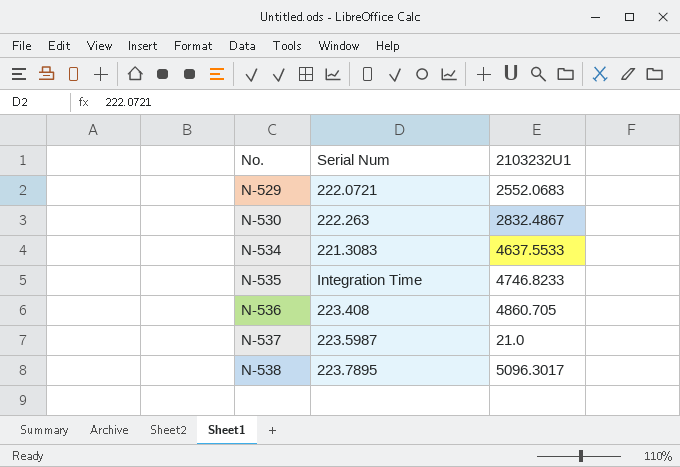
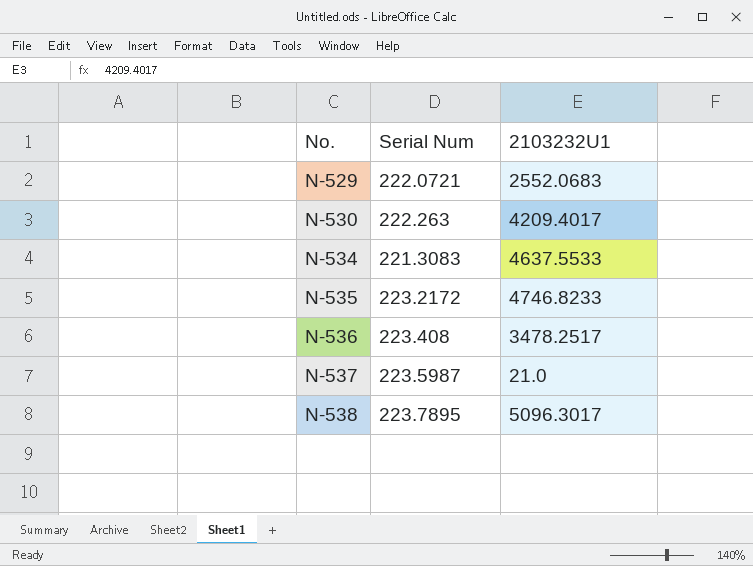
N-530 | 2103232U1: 2832.4867 -> 4209.4017
N-535 | Serial Num: Integration Time -> 223.2172
N-536 | 2103232U1: 4860.705 -> 3478.2517

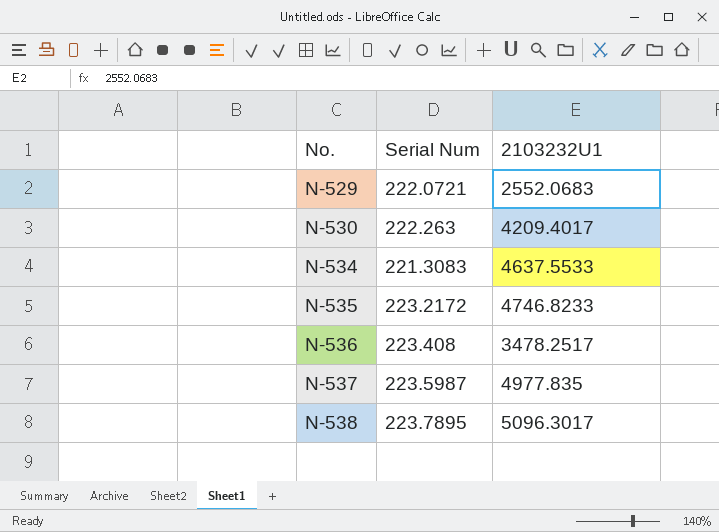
N-537 | 2103232U1: 21.0 -> 4977.835

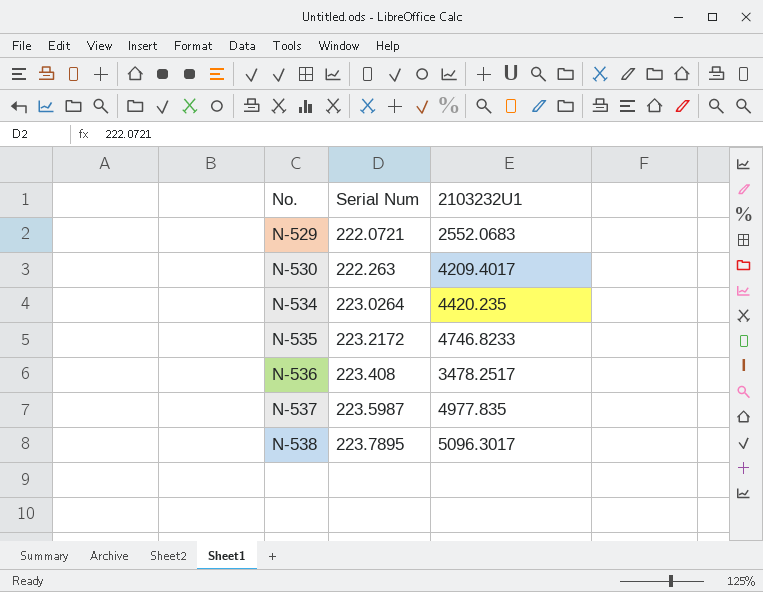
N-534 | Serial Num: 221.3083 -> 223.0264
N-534 | 2103232U1: 4637.5533 -> 4420.235

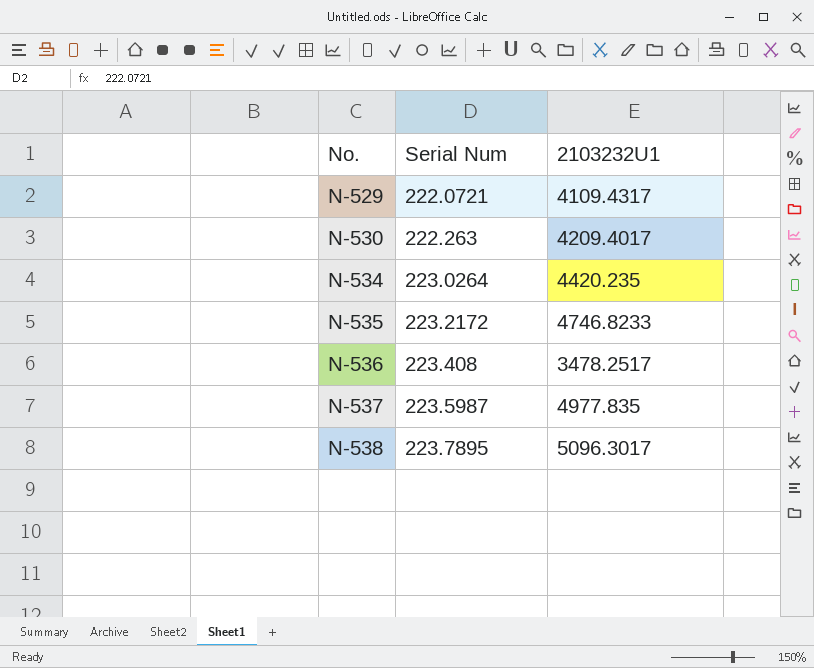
N-529 | 2103232U1: 2552.0683 -> 4109.4317

